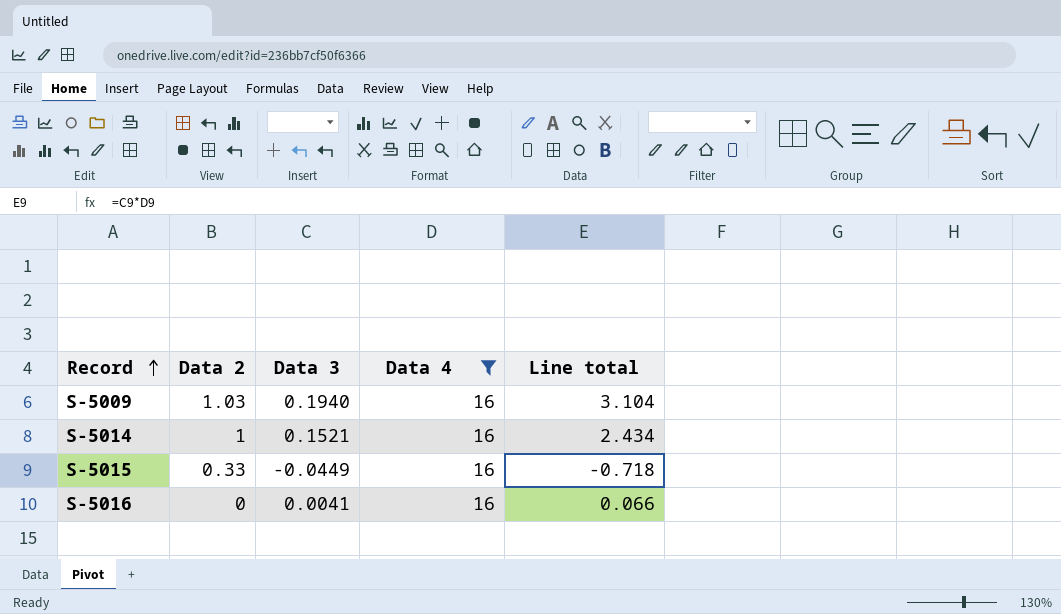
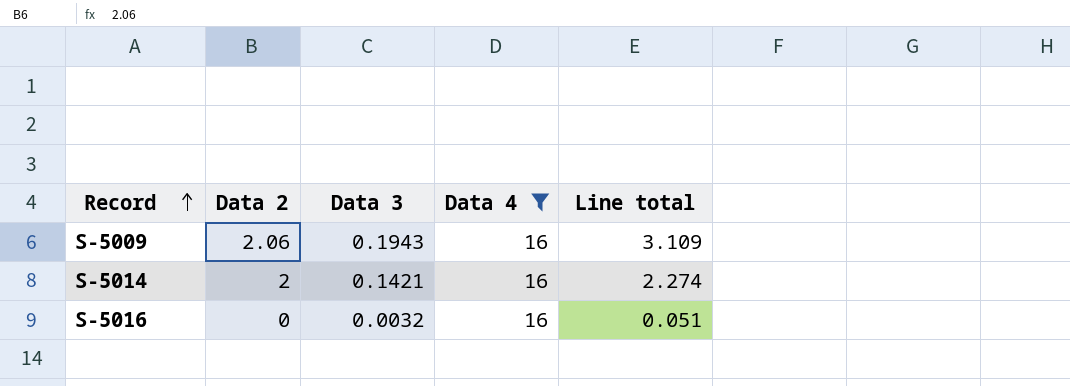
row S-5015: 0.33 | -0.0449 | 16 | -0.718 -> none
S-5009 | Data 2: 1.03 -> 2.06
S-5009 | Data 3: 0.1940 -> 0.1943
S-5009 | Line total: 3.104 -> 3.109
S-5014 | Data 2: 1 -> 2
S-5014 | Data 3: 0.1521 -> 0.1421
S-5014 | Line total: 2.434 -> 2.274
S-5016 | Data 3: 0.0041 -> 0.0032
S-5016 | Line total: 0.066 -> 0.051

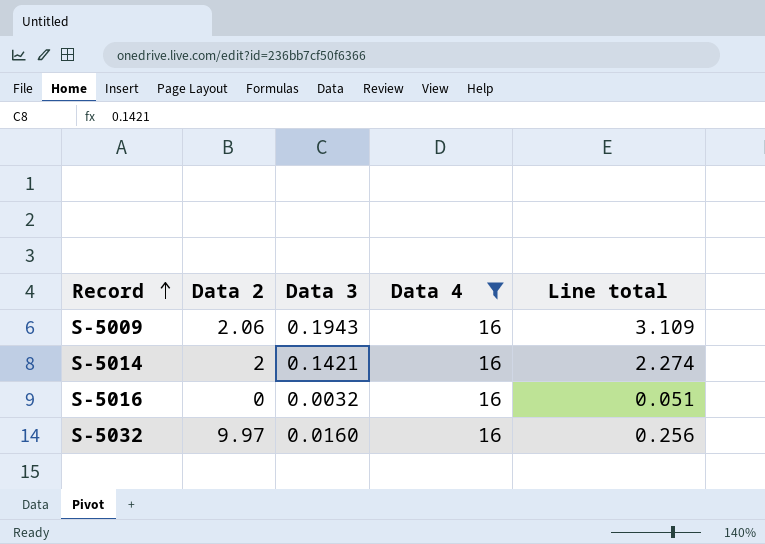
row S-5032: none -> 9.97 | 0.0160 | 16 | 0.256

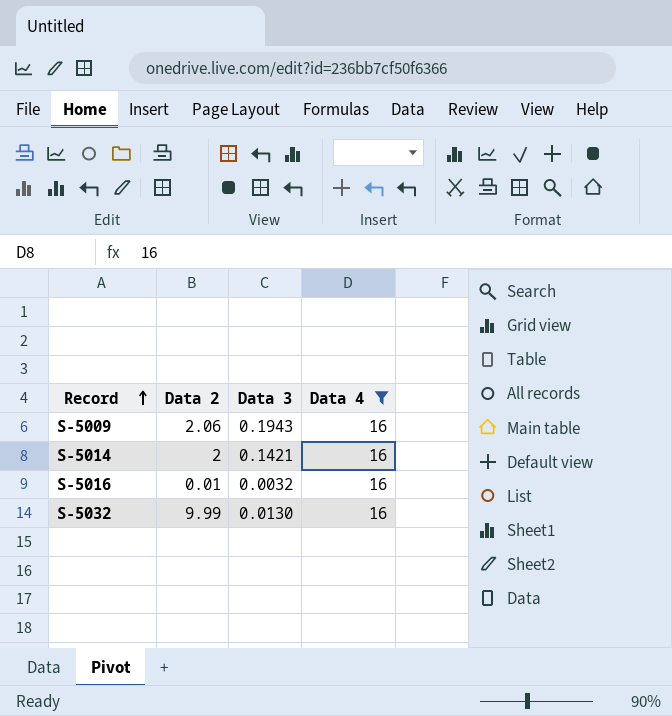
column Line total | formula: [Data 3] * [Data 4] -> none
S-5016 | Data 2: 0 -> 0.01
S-5032 | Data 2: 9.97 -> 9.99
S-5032 | Data 3: 0.0160 -> 0.0130

